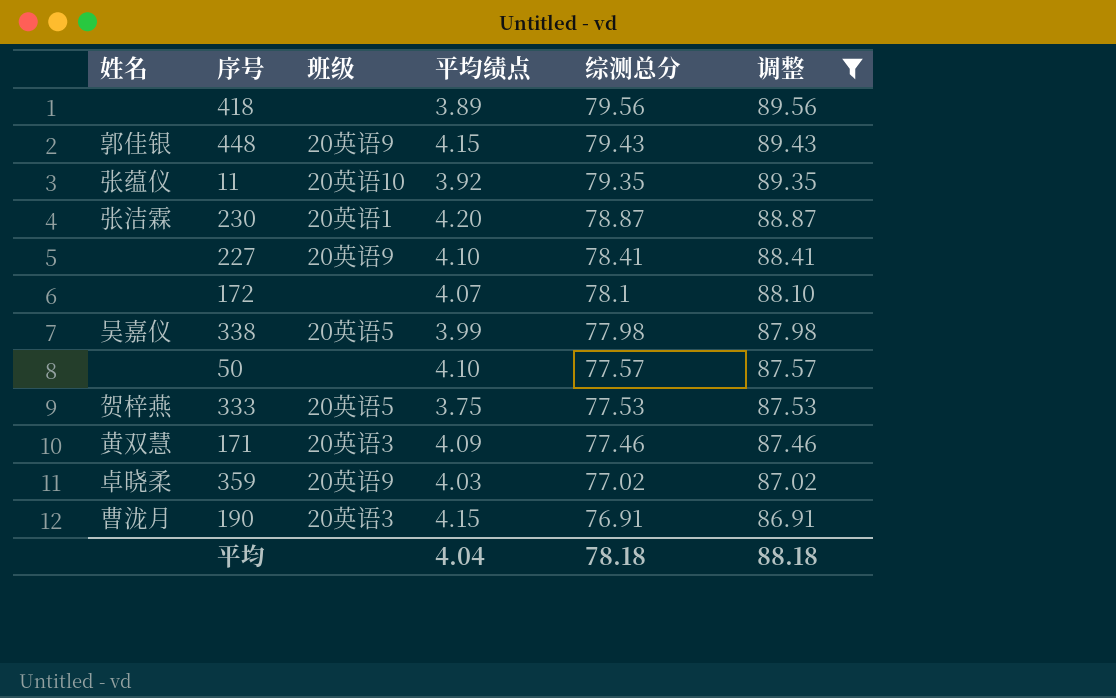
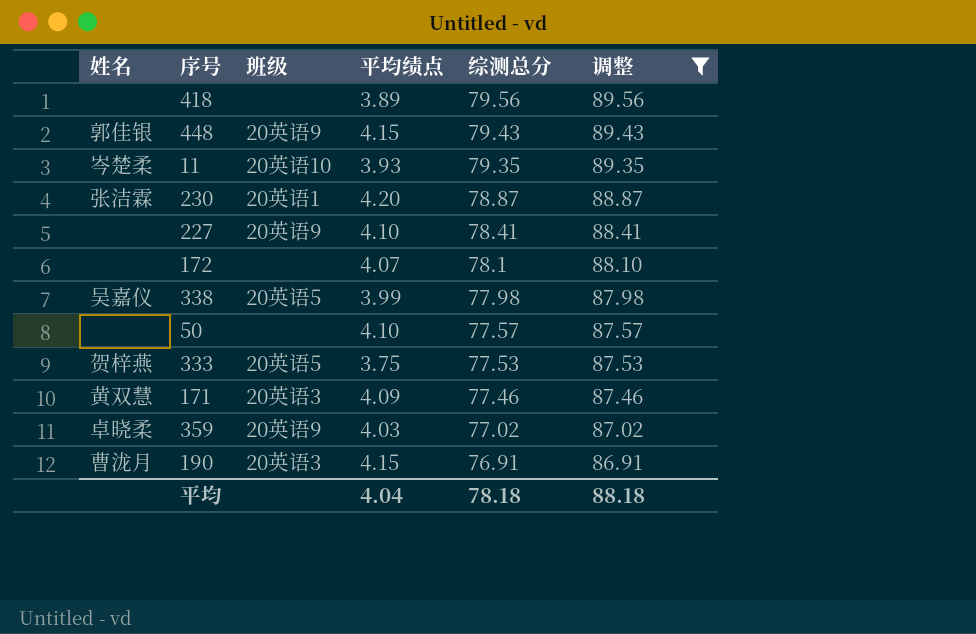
11 | 姓名: 张蕴仪 -> 岑楚柔
11 | 平均绩点: 3.92 -> 3.93

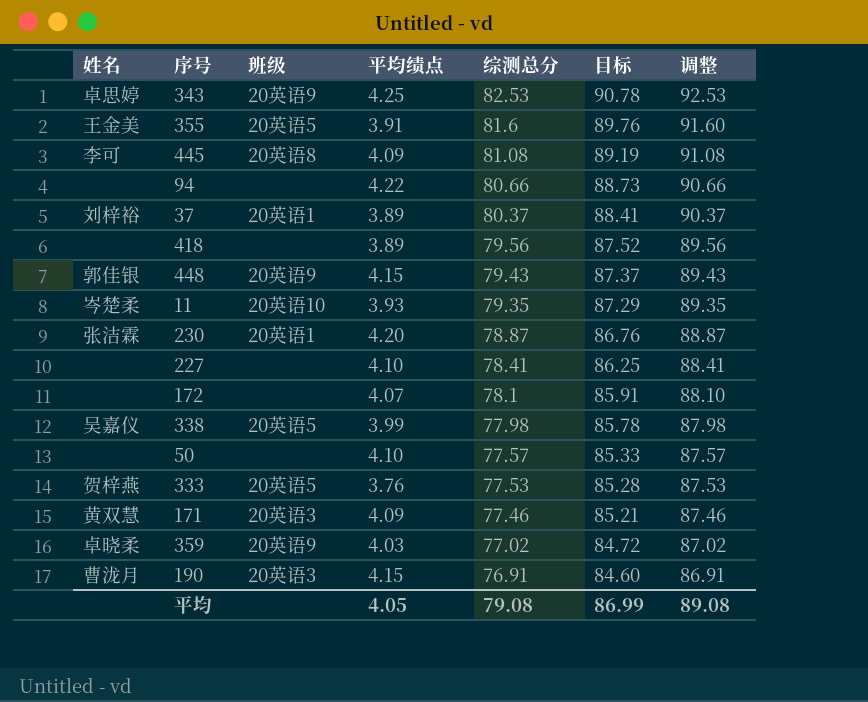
filter: 调整 <= 89.56 -> none
column 目标 | formula: none -> [综测总分] * 1.1
227 | 班级: 20英语9 -> none
333 | 平均绩点: 3.75 -> 3.76
平均 | 平均绩点: 4.04 -> 4.05
平均 | 综测总分: 78.18 -> 79.08
平均 | 调整: 88.18 -> 89.08

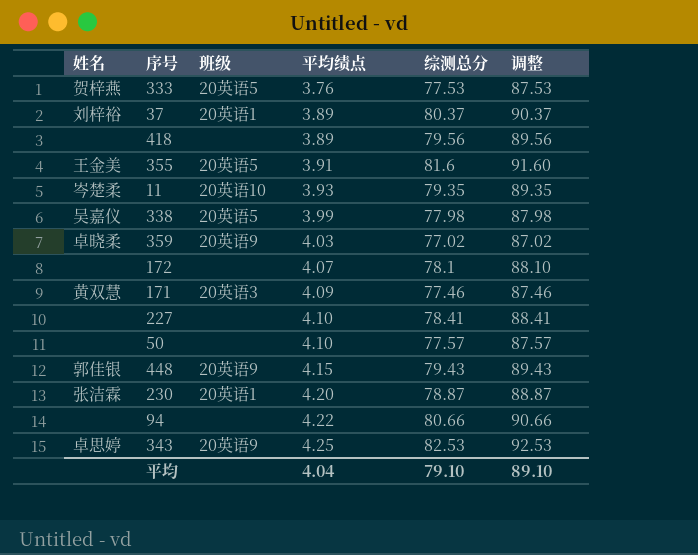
row order: 综测总分 descending -> 平均绩点 ascending
column 目标 | formula: [综测总分] * 1.1 -> none
row 445: 李可 | 20英语8 | 4.09 | 81.08 | 89.19 | 91.08 -> none
row 190: 曹泷月 | 20英语3 | 4.15 | 76.91 | 84.60 | 86.91 -> none
平均 | 平均绩点: 4.05 -> 4.04
平均 | 综测总分: 79.08 -> 79.10
平均 | 调整: 89.08 -> 89.10

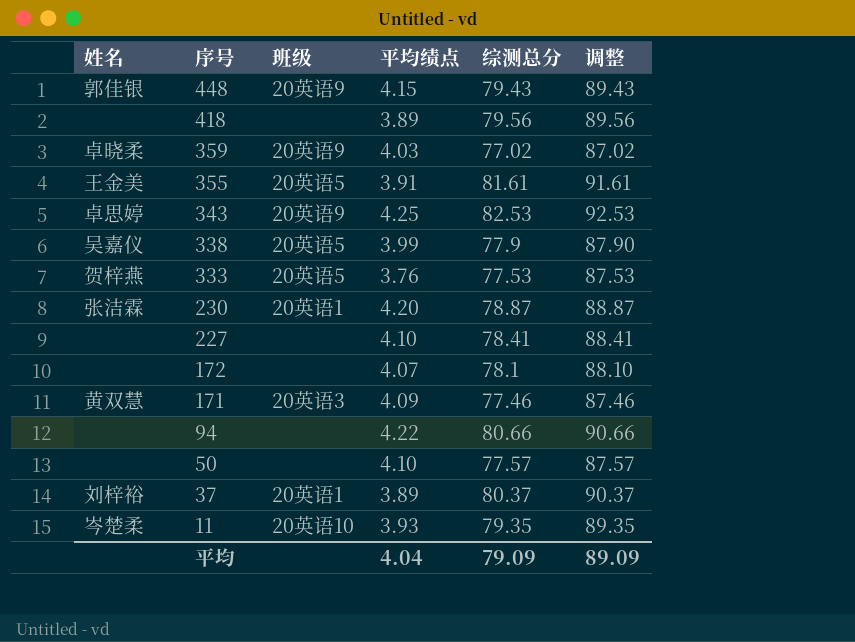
row order: 平均绩点 ascending -> 序号 descending
355 | 综测总分: 81.6 -> 81.61
355 | 调整: 91.60 -> 91.61
338 | 综测总分: 77.98 -> 77.9
338 | 调整: 87.98 -> 87.90
平均 | 综测总分: 79.10 -> 79.09
平均 | 调整: 89.10 -> 89.09

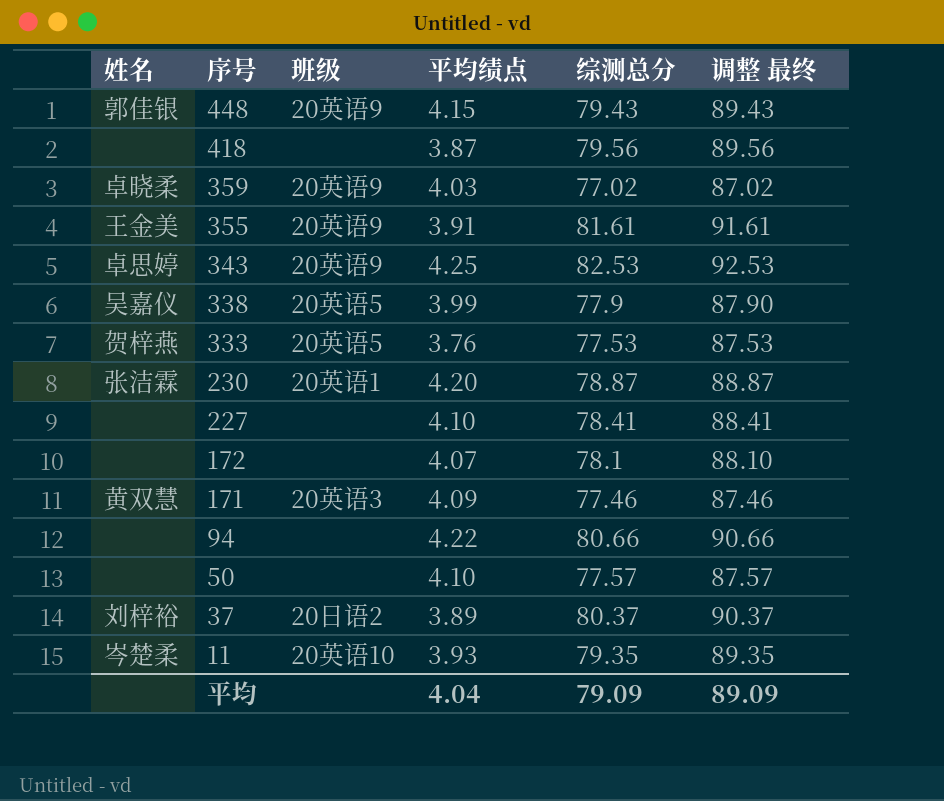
column name: 调整 -> 调整 最终
418 | 平均绩点: 3.89 -> 3.87
355 | 班级: 20英语5 -> 20英语9
37 | 班级: 20英语1 -> 20日语2

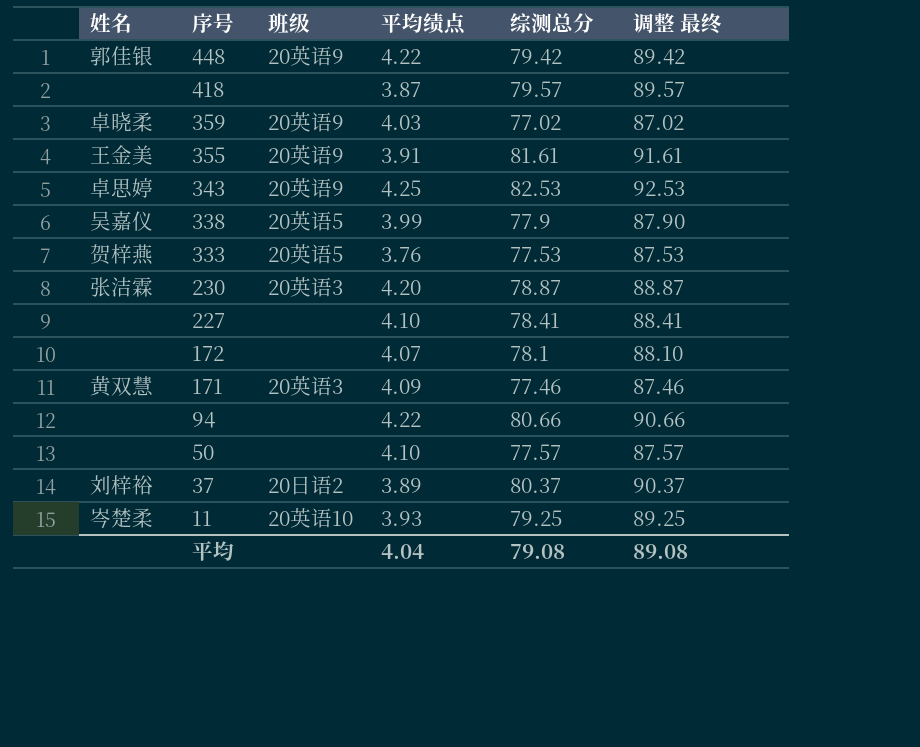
448 | 平均绩点: 4.15 -> 4.22
448 | 综测总分: 79.43 -> 79.42
448 | 调整 最终: 89.43 -> 89.42
418 | 综测总分: 79.56 -> 79.57
418 | 调整 最终: 89.56 -> 89.57
230 | 班级: 20英语1 -> 20英语3
11 | 综测总分: 79.35 -> 79.25
11 | 调整 最终: 89.35 -> 89.25
平均 | 综测总分: 79.09 -> 79.08
平均 | 调整 最终: 89.09 -> 89.08

